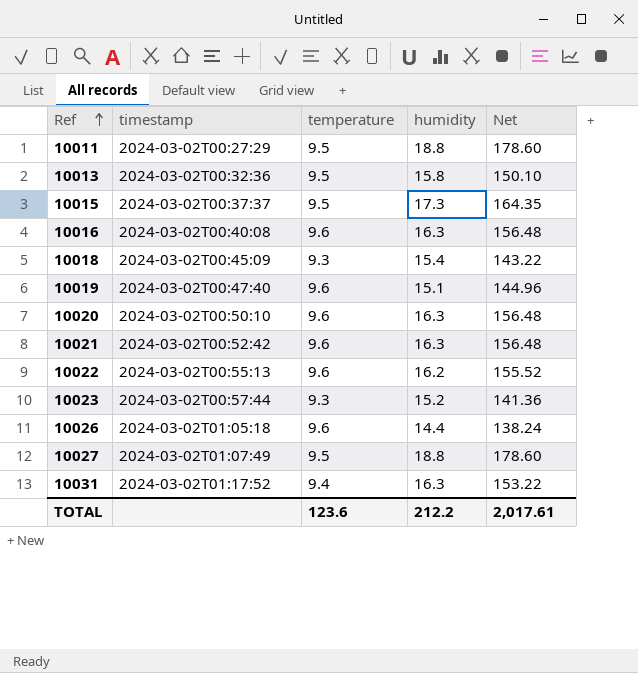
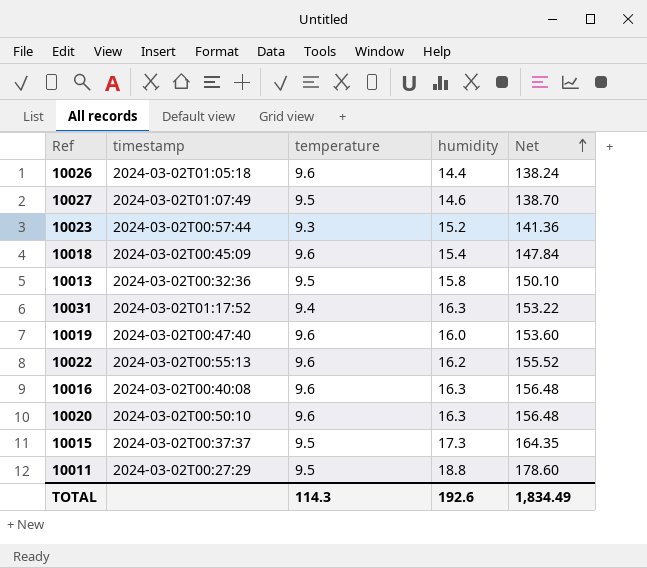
row order: Ref ascending -> Net ascending
row 10021: 2024-03-02T00:52:42 | 9.6 | 16.3 | 156.48 -> none
10027 | humidity: 18.8 -> 14.6
10027 | Net: 178.60 -> 138.70
10018 | temperature: 9.3 -> 9.6
10018 | Net: 143.22 -> 147.84
10019 | humidity: 15.1 -> 16.0
10019 | Net: 144.96 -> 153.60
TOTAL | temperature: 123.6 -> 114.3
TOTAL | humidity: 212.2 -> 192.6
TOTAL | Net: 2,017.61 -> 1,834.49

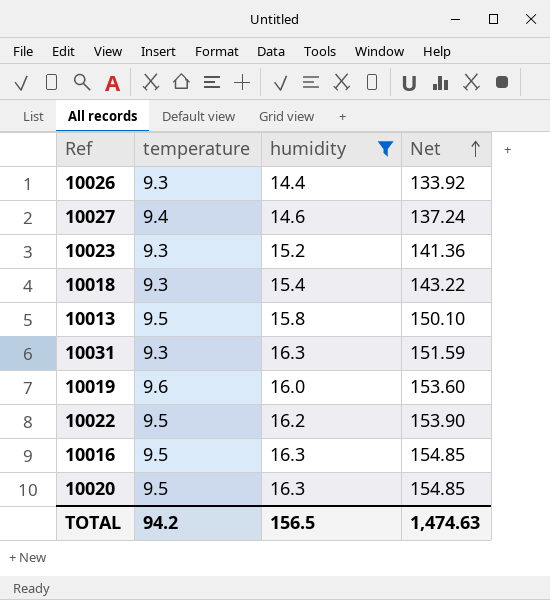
filter: none -> humidity <= 16.3
column timestamp | position: 2 -> none
10026 | temperature: 9.6 -> 9.3
10026 | Net: 138.24 -> 133.92
10027 | temperature: 9.5 -> 9.4
10027 | Net: 138.70 -> 137.24
10018 | temperature: 9.6 -> 9.3
10018 | Net: 147.84 -> 143.22
10031 | temperature: 9.4 -> 9.3
10031 | Net: 153.22 -> 151.59
10022 | temperature: 9.6 -> 9.5
10022 | Net: 155.52 -> 153.90
10016 | temperature: 9.6 -> 9.5
10016 | Net: 156.48 -> 154.85
10020 | temperature: 9.6 -> 9.5
10020 | Net: 156.48 -> 154.85
TOTAL | temperature: 114.3 -> 94.2
TOTAL | humidity: 192.6 -> 156.5
TOTAL | Net: 1,834.49 -> 1,474.63

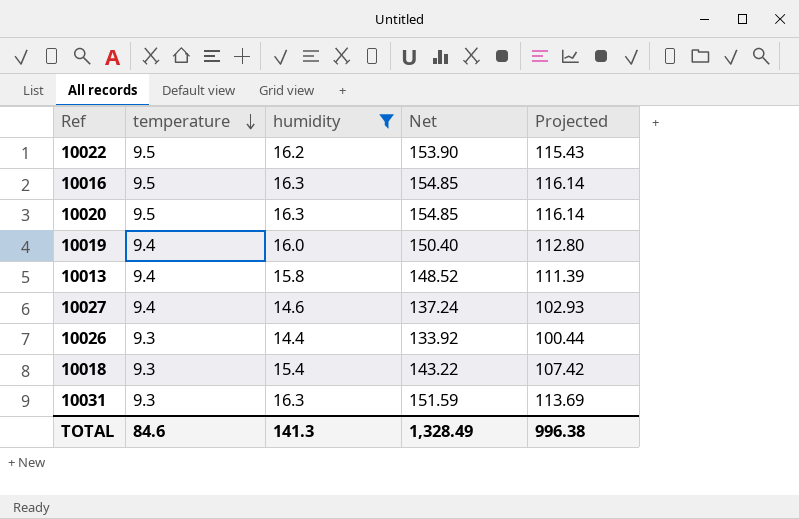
row order: Net ascending -> temperature descending
column Projected | formula: none -> [Net] * 0.75
row 10023: 9.3 | 15.2 | 141.36 -> none
10019 | temperature: 9.6 -> 9.4
10019 | Net: 153.60 -> 150.40
10013 | temperature: 9.5 -> 9.4
10013 | Net: 150.10 -> 148.52
TOTAL | temperature: 94.2 -> 84.6
TOTAL | humidity: 156.5 -> 141.3
TOTAL | Net: 1,474.63 -> 1,328.49

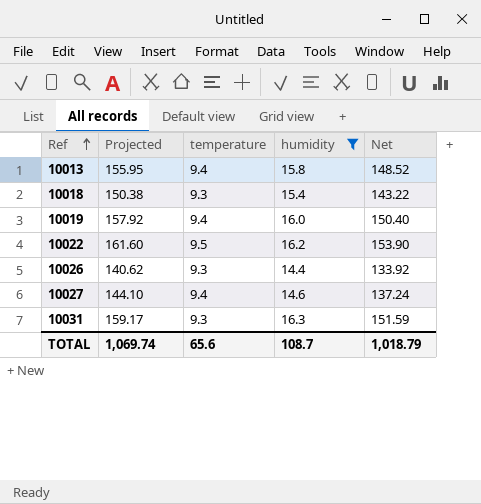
row order: temperature descending -> Ref ascending
column Projected | formula: [Net] * 0.75 -> [Net] * 1.05
column Projected | position: 5 -> 2
row 10016: 9.5 | 16.3 | 154.85 | 116.14 -> none
row 10020: 9.5 | 16.3 | 154.85 | 116.14 -> none
TOTAL | Projected: 996.38 -> 1,069.74
TOTAL | temperature: 84.6 -> 65.6
TOTAL | humidity: 141.3 -> 108.7
TOTAL | Net: 1,328.49 -> 1,018.79

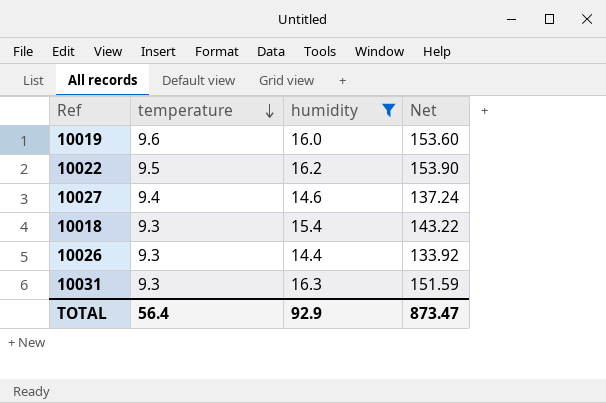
row order: Ref ascending -> temperature descending
column Projected | formula: [Net] * 1.05 -> none
row 10013: 155.95 | 9.4 | 15.8 | 148.52 -> none
10019 | temperature: 9.4 -> 9.6
10019 | Net: 150.40 -> 153.60
TOTAL | temperature: 65.6 -> 56.4
TOTAL | humidity: 108.7 -> 92.9
TOTAL | Net: 1,018.79 -> 873.47

